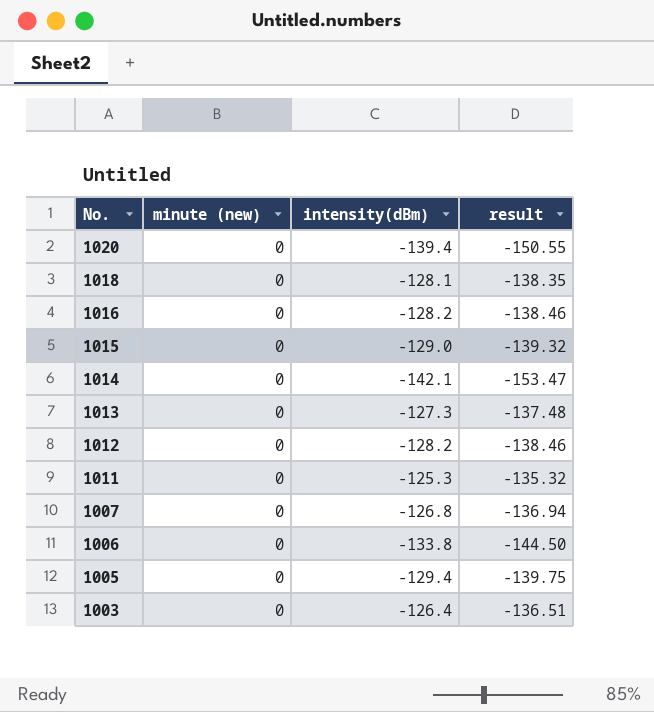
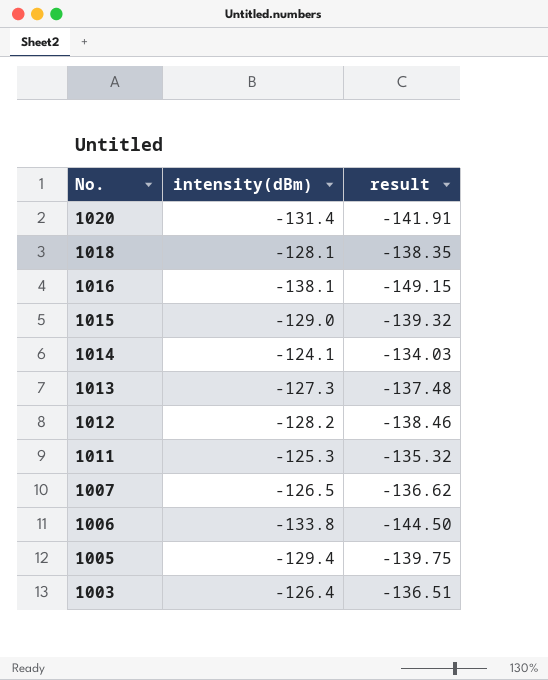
column minute (new) | position: 2 -> none
1020 | intensity(dBm): -139.4 -> -131.4
1020 | result: -150.55 -> -141.91
1016 | intensity(dBm): -128.2 -> -138.1
1016 | result: -138.46 -> -149.15
1014 | intensity(dBm): -142.1 -> -124.1
1014 | result: -153.47 -> -134.03
1007 | intensity(dBm): -126.8 -> -126.5
1007 | result: -136.94 -> -136.62

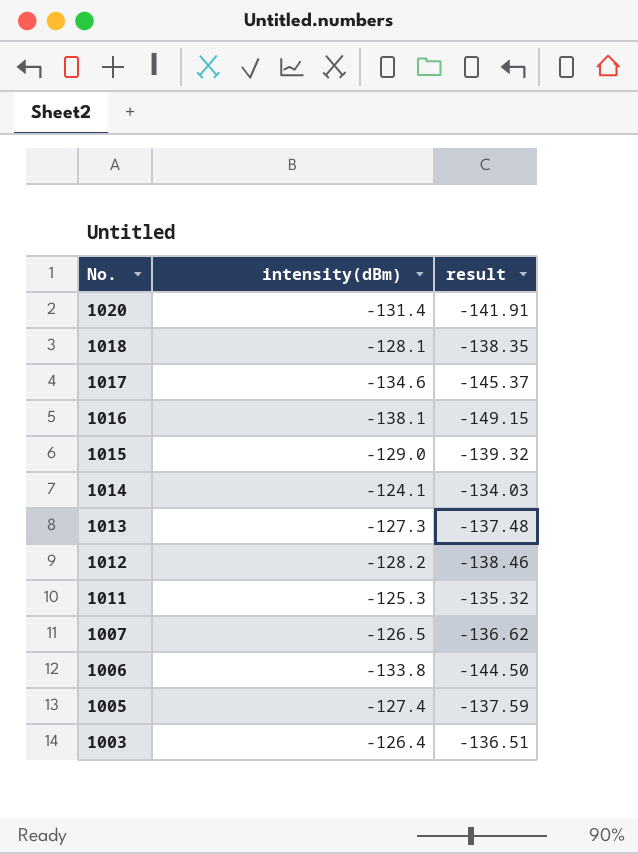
row 1017: none -> -134.6 | -145.37
1005 | intensity(dBm): -129.4 -> -127.4
1005 | result: -139.75 -> -137.59

